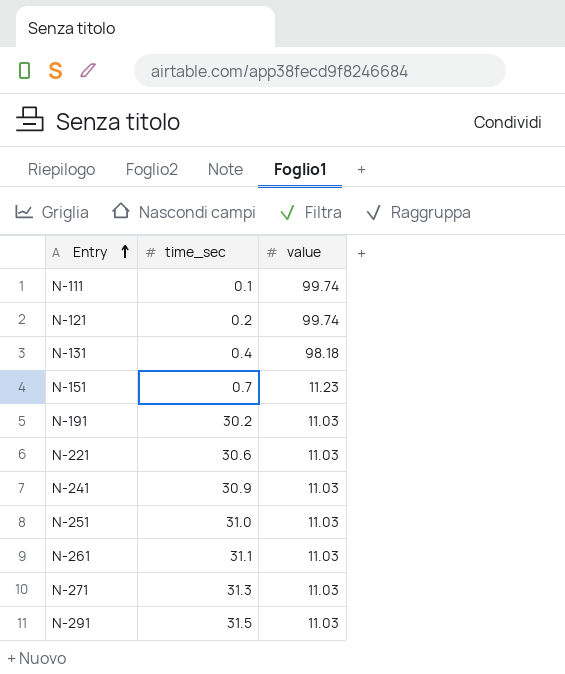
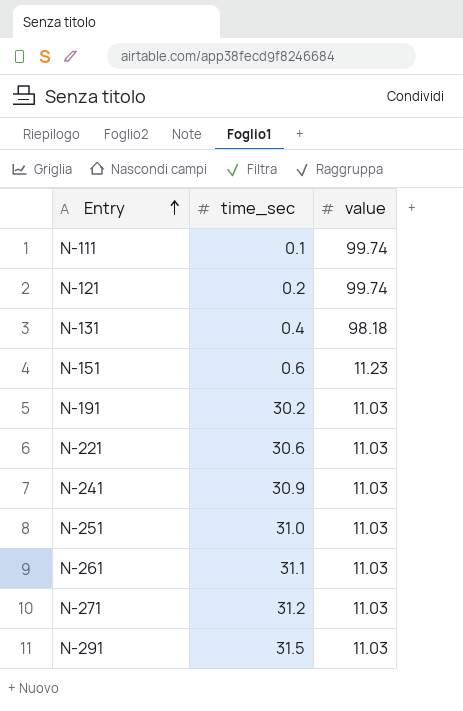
N-151 | time_sec: 0.7 -> 0.6
N-271 | time_sec: 31.3 -> 31.2

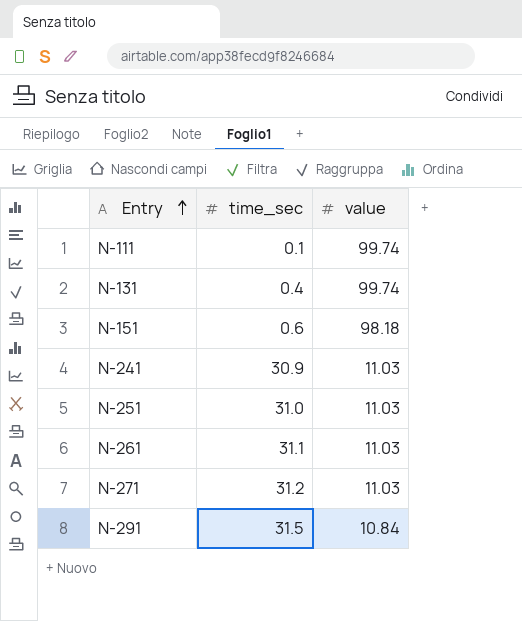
row N-121: 0.2 | 99.74 -> none
row N-191: 30.2 | 11.03 -> none
row N-221: 30.6 | 11.03 -> none
N-131 | value: 98.18 -> 99.74
N-151 | value: 11.23 -> 98.18
N-291 | value: 11.03 -> 10.84

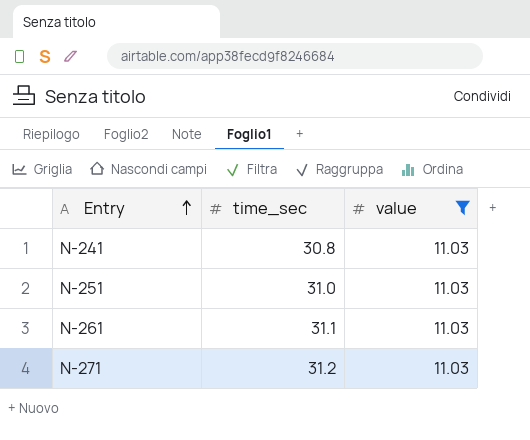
filter: none -> value = 11.03
N-241 | time_sec: 30.9 -> 30.8

